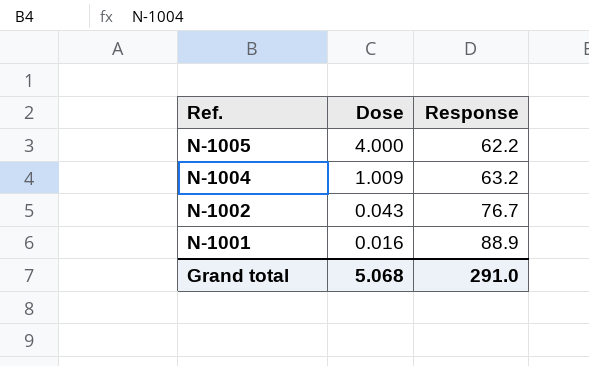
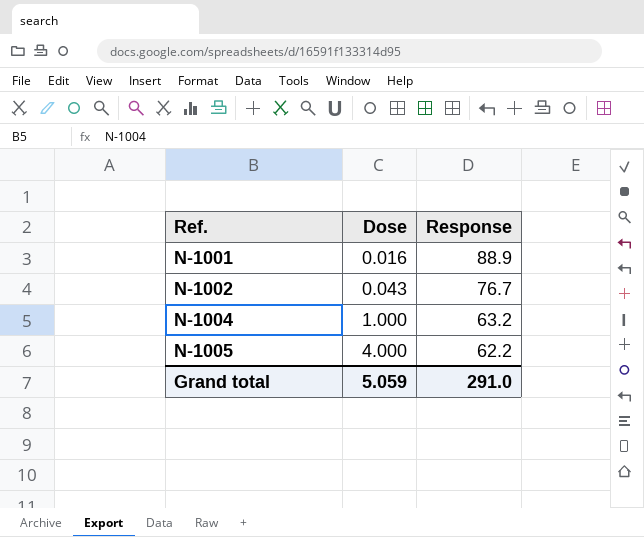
row order: Ref. descending -> Ref. ascending
N-1004 | Dose: 1.009 -> 1.000
Grand total | Dose: 5.068 -> 5.059

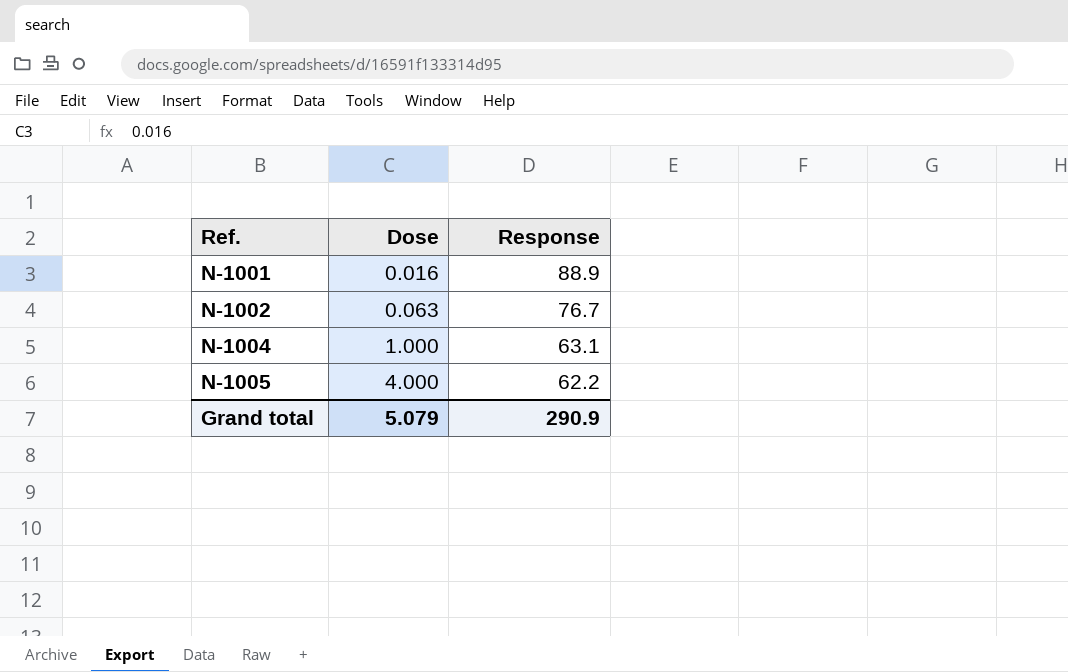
N-1002 | Dose: 0.043 -> 0.063
N-1004 | Response: 63.2 -> 63.1
Grand total | Dose: 5.059 -> 5.079
Grand total | Response: 291.0 -> 290.9

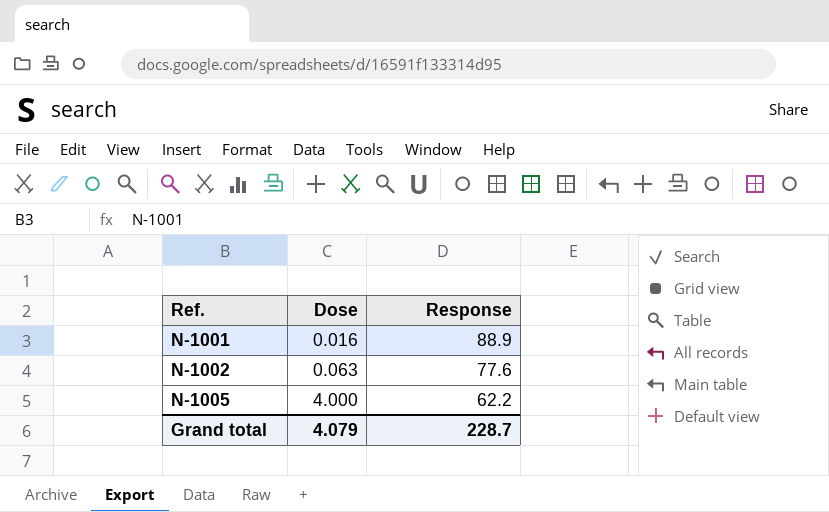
row N-1004: 1.000 | 63.1 -> none
N-1002 | Response: 76.7 -> 77.6
Grand total | Dose: 5.079 -> 4.079
Grand total | Response: 290.9 -> 228.7

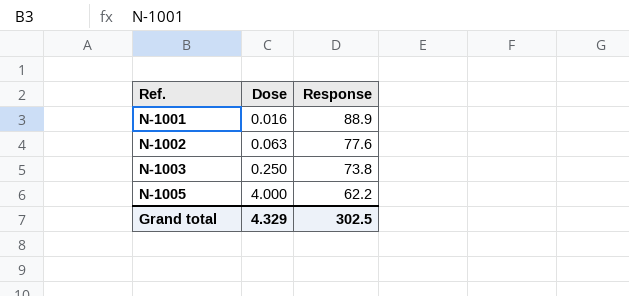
row N-1003: none -> 0.250 | 73.8
Grand total | Dose: 4.079 -> 4.329
Grand total | Response: 228.7 -> 302.5

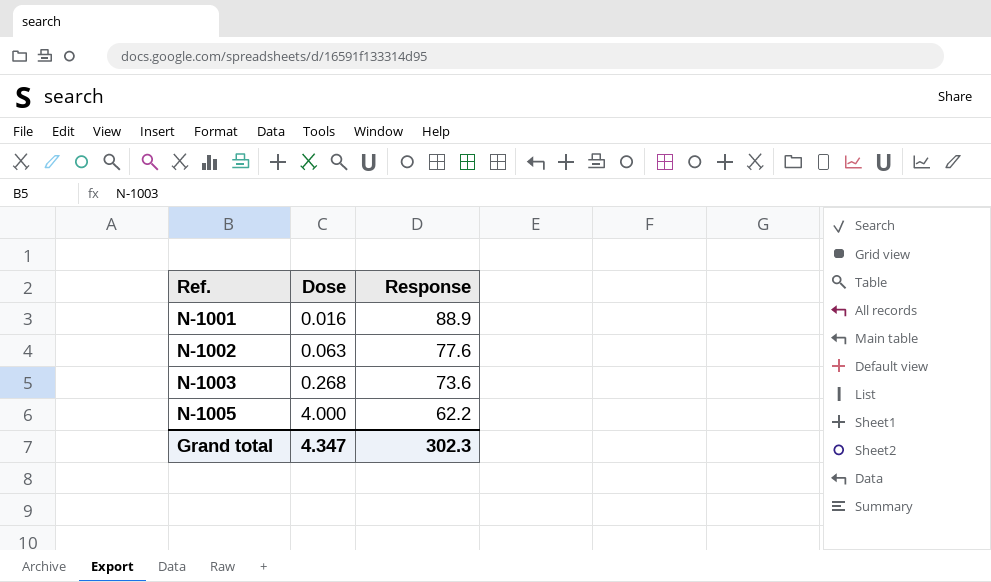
N-1003 | Dose: 0.250 -> 0.268
N-1003 | Response: 73.8 -> 73.6
Grand total | Dose: 4.329 -> 4.347
Grand total | Response: 302.5 -> 302.3

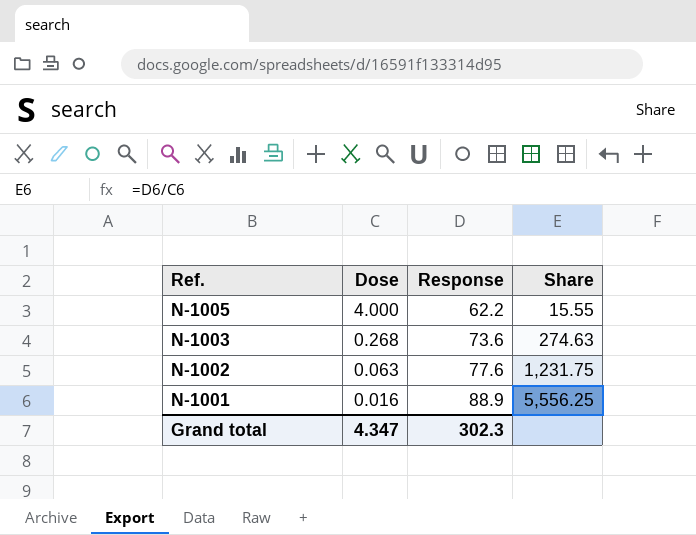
row order: Ref. ascending -> Ref. descending
column Share | formula: none -> [Response] / [Dose]

